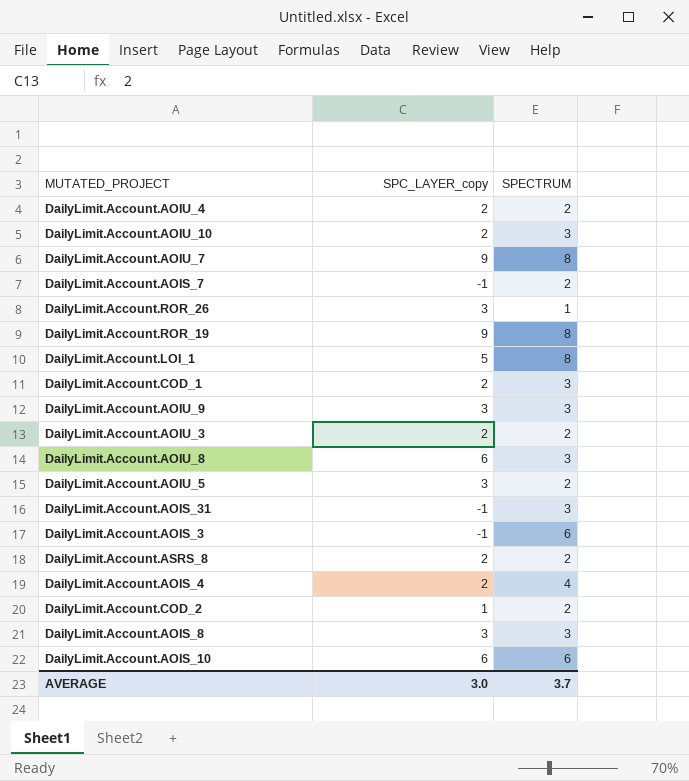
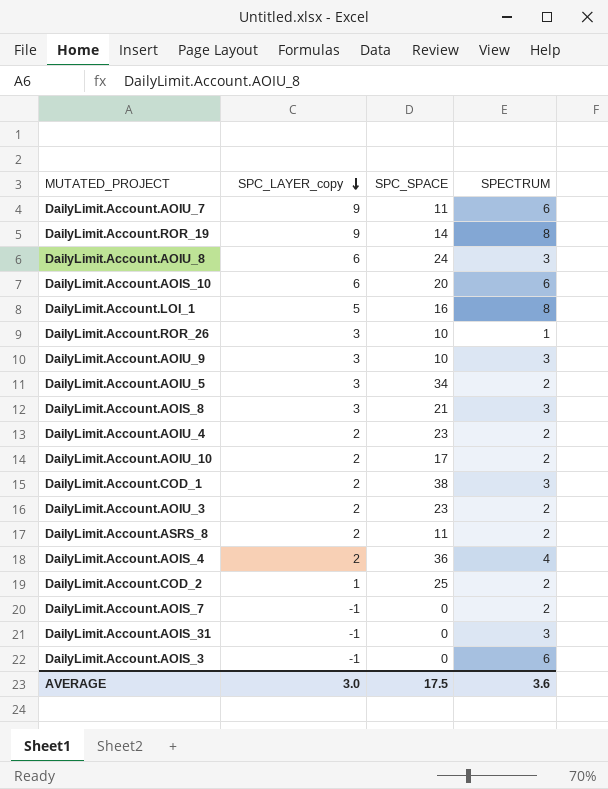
row order: none -> SPC_LAYER_copy descending
column SPC_SPACE | position: none -> 3
DailyLimit.Account.AOIU_7 | SPECTRUM: 8 -> 6
DailyLimit.Account.AOIU_10 | SPECTRUM: 3 -> 2
AVERAGE | SPECTRUM: 3.7 -> 3.6

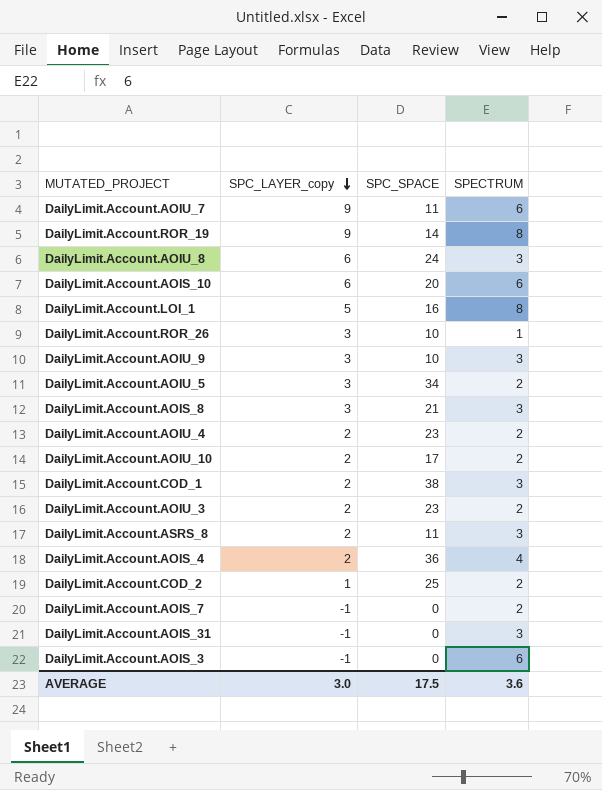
DailyLimit.Account.ASRS_8 | SPECTRUM: 2 -> 3

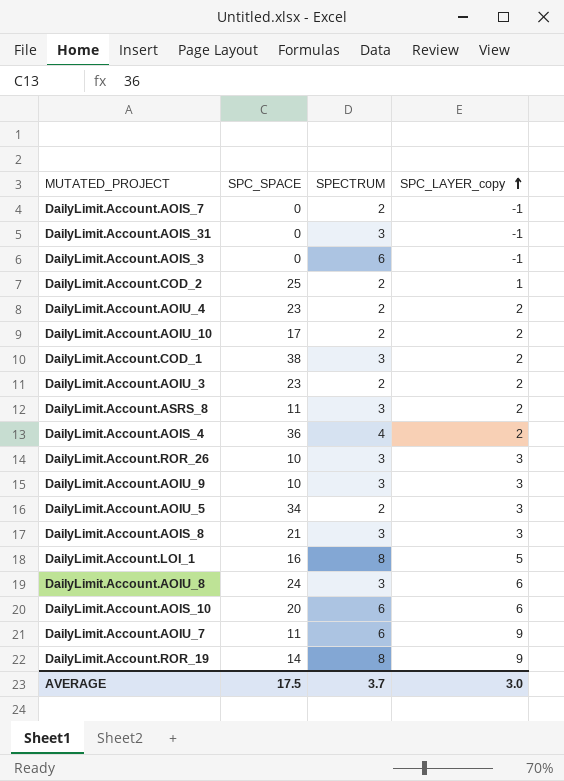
row order: SPC_LAYER_copy descending -> SPC_LAYER_copy ascending
column SPC_LAYER_copy | position: 2 -> 4
DailyLimit.Account.ROR_26 | SPECTRUM: 1 -> 3
AVERAGE | SPECTRUM: 3.6 -> 3.7

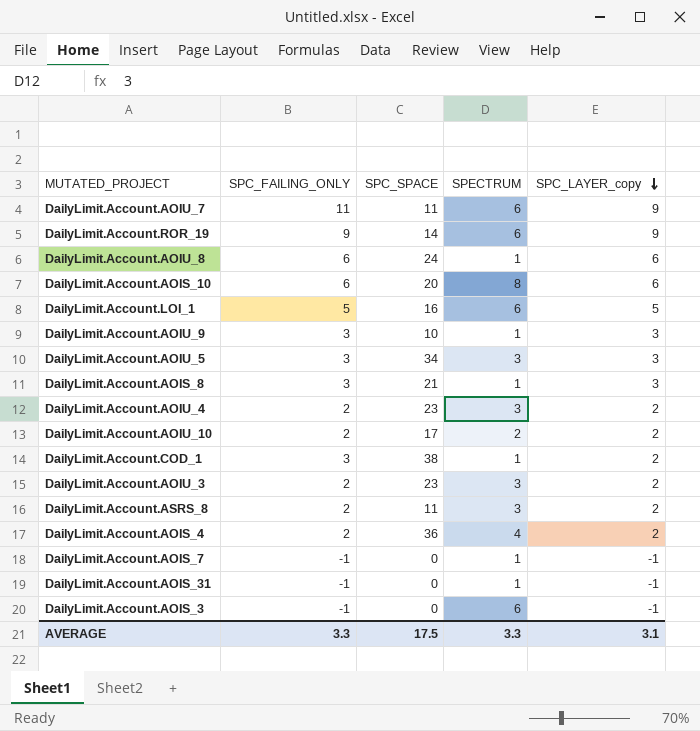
row order: SPC_LAYER_copy ascending -> SPC_LAYER_copy descending
column SPC_FAILING_ONLY | position: none -> 2
row DailyLimit.Account.COD_2: 25 | 2 | 1 -> none
row DailyLimit.Account.ROR_26: 10 | 3 | 3 -> none
DailyLimit.Account.ROR_19 | SPECTRUM: 8 -> 6
DailyLimit.Account.AOIU_8 | SPECTRUM: 3 -> 1
DailyLimit.Account.AOIS_10 | SPECTRUM: 6 -> 8
DailyLimit.Account.LOI_1 | SPECTRUM: 8 -> 6
DailyLimit.Account.AOIU_9 | SPECTRUM: 3 -> 1
DailyLimit.Account.AOIU_5 | SPECTRUM: 2 -> 3
DailyLimit.Account.AOIS_8 | SPECTRUM: 3 -> 1
DailyLimit.Account.AOIU_4 | SPECTRUM: 2 -> 3
DailyLimit.Account.COD_1 | SPECTRUM: 3 -> 1
DailyLimit.Account.AOIU_3 | SPECTRUM: 2 -> 3
DailyLimit.Account.AOIS_7 | SPECTRUM: 2 -> 1
DailyLimit.Account.AOIS_31 | SPECTRUM: 3 -> 1
AVERAGE | SPECTRUM: 3.7 -> 3.3
AVERAGE | SPC_LAYER_copy: 3.0 -> 3.1

